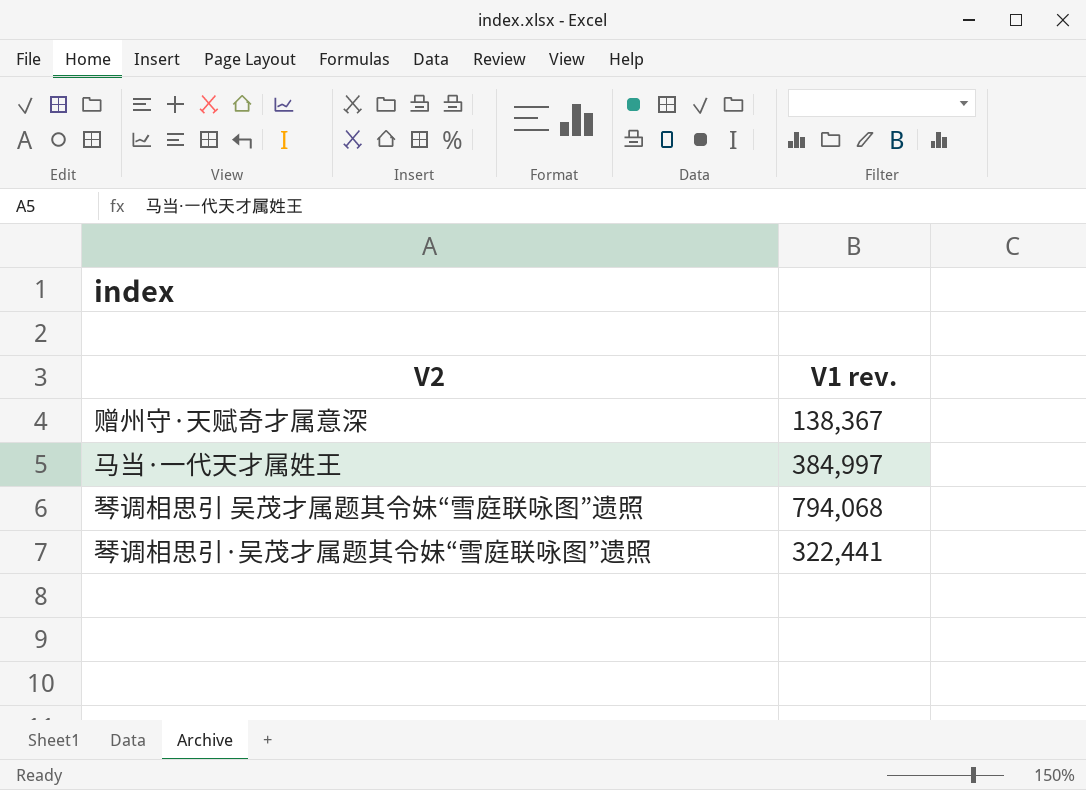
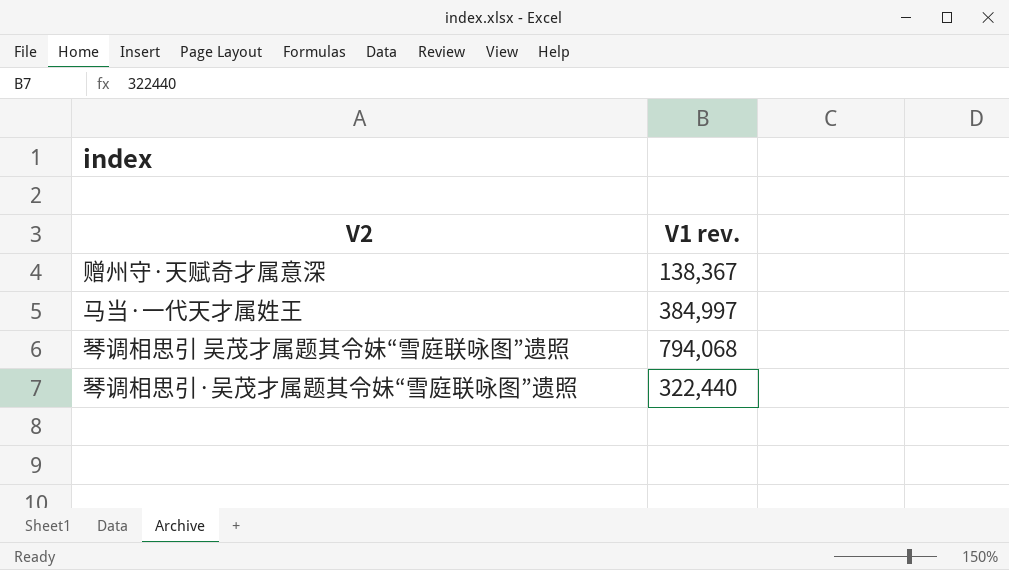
琴调相思引·吴茂才属题其令妹“雪庭联咏图”遗照 | V1 rev.: 322,441 -> 322,440

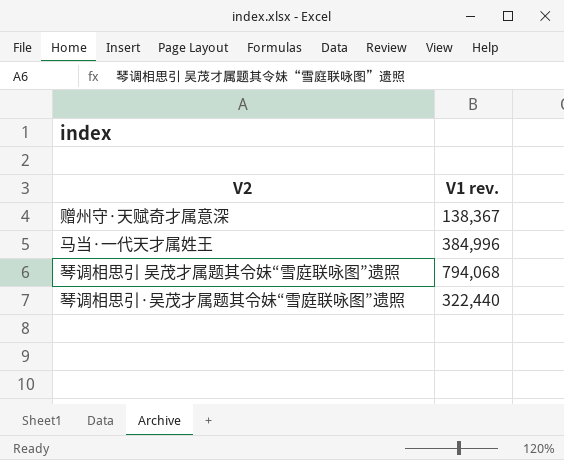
马当·一代天才属姓王 | V1 rev.: 384,997 -> 384,996

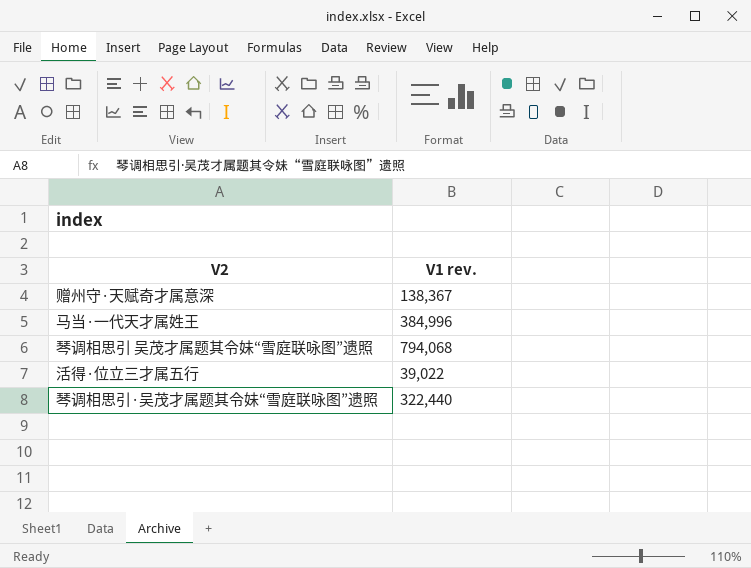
row 活得·位立三才属五行: none -> 39,022

